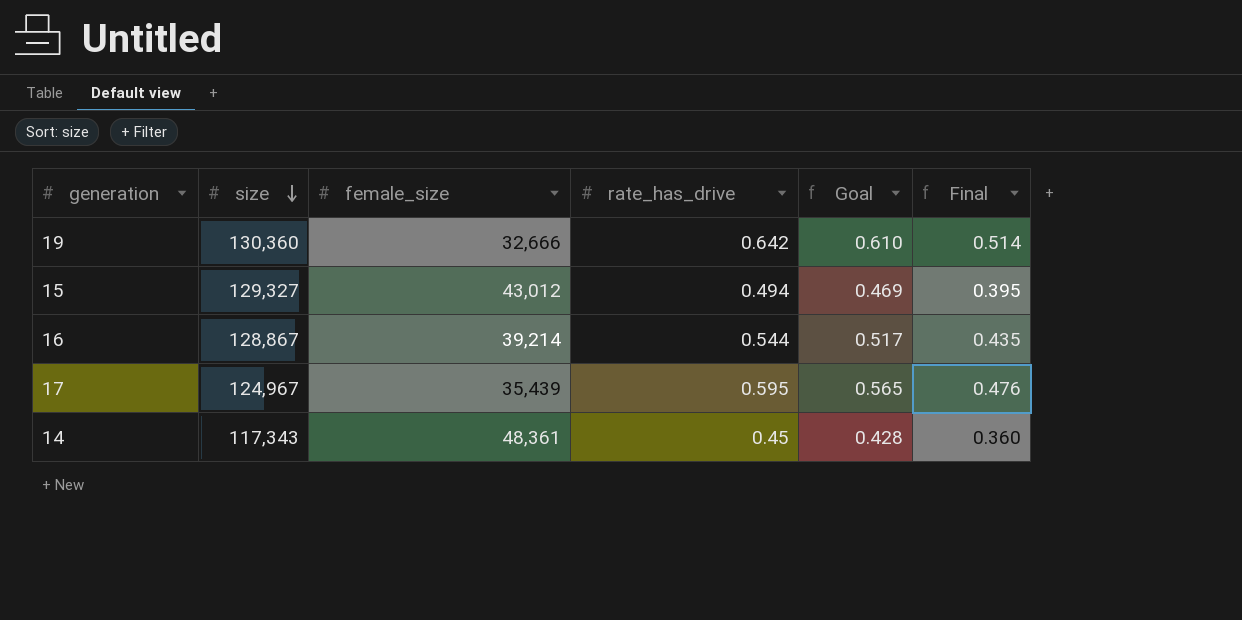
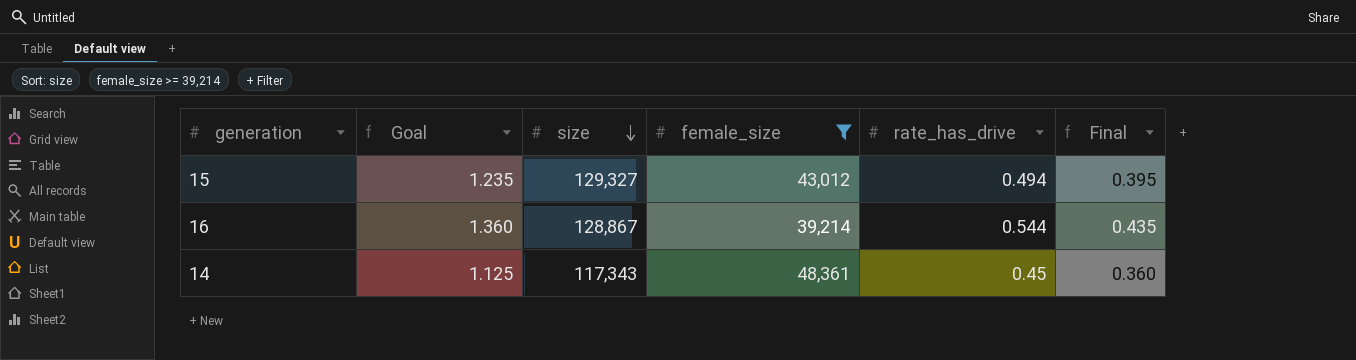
filter: none -> female_size >= 39,214
column Goal | formula: [rate_has_drive] * 0.95 -> [rate_has_drive] * 2.5
column Goal | position: 5 -> 2

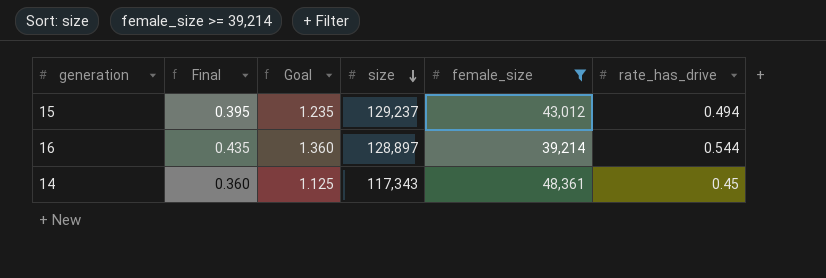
column Final | position: 6 -> 2
15 | size: 129,327 -> 129,237
16 | size: 128,867 -> 128,897

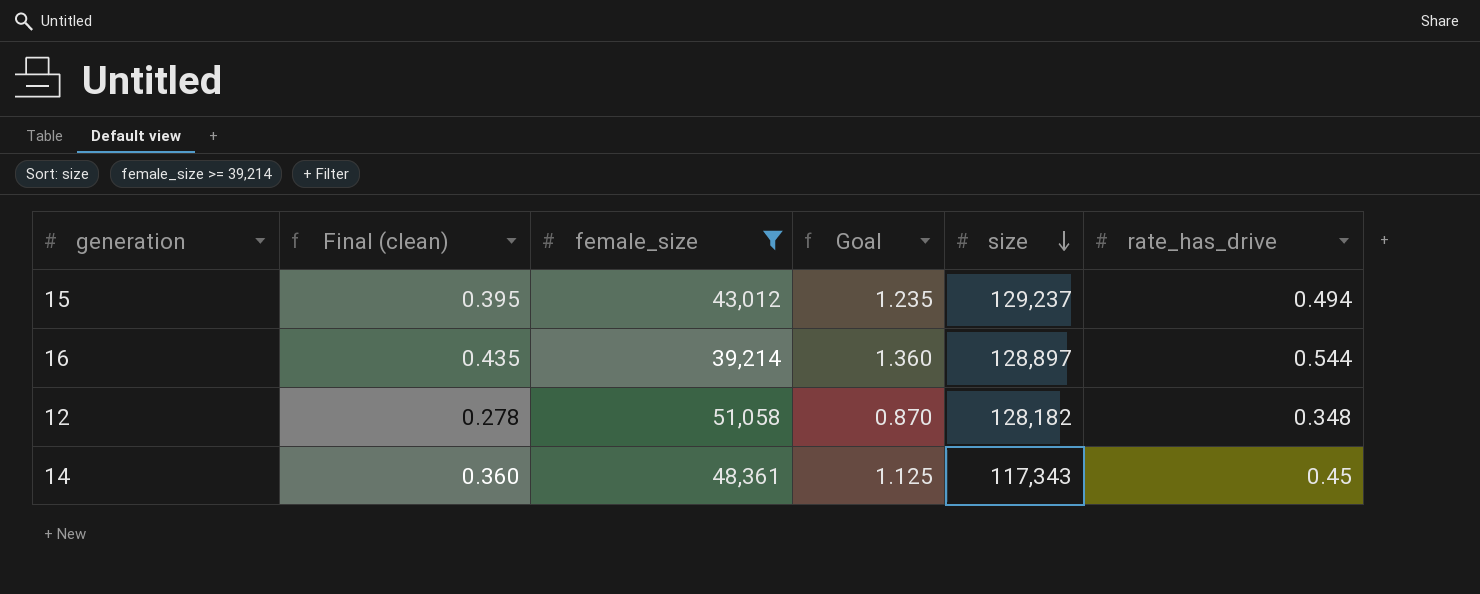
column name: Final -> Final (clean)
column female_size | position: 5 -> 3
row 12: none -> 0.278 | 51,058 | 0.870 | 128,182 | 0.348

